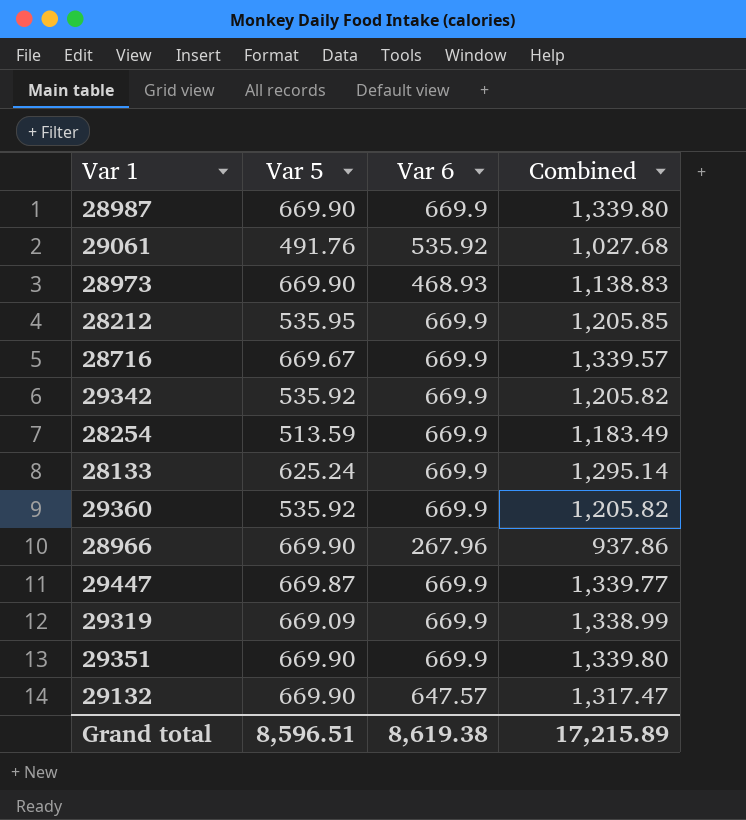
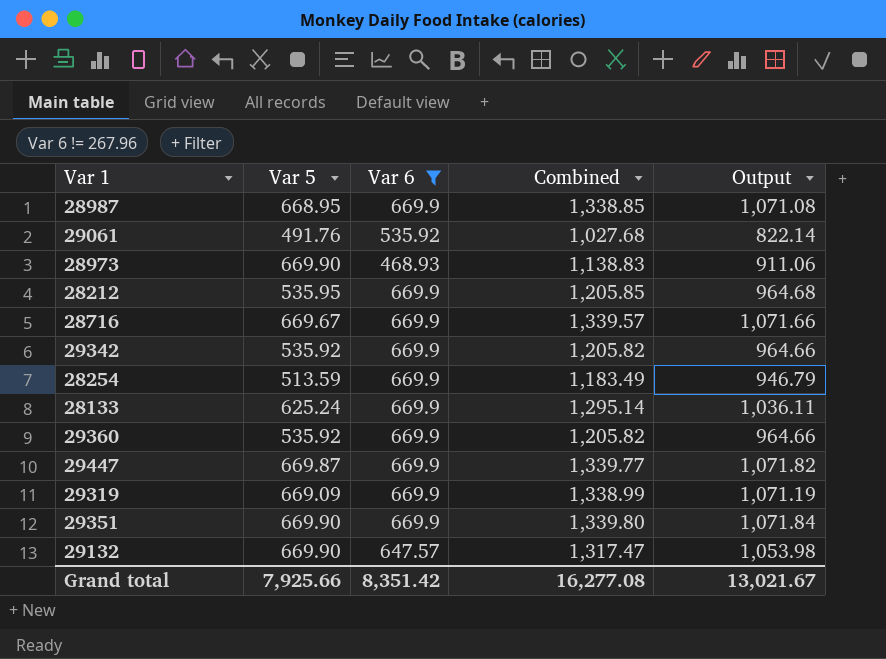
filter: none -> Var 6 != 267.96
column Output | formula: none -> [Combined] * 0.8
28987 | Var 5: 669.90 -> 668.95
28987 | Combined: 1,339.80 -> 1,338.85
Grand total | Var 5: 8,596.51 -> 7,925.66
Grand total | Var 6: 8,619.38 -> 8,351.42
Grand total | Combined: 17,215.89 -> 16,277.08

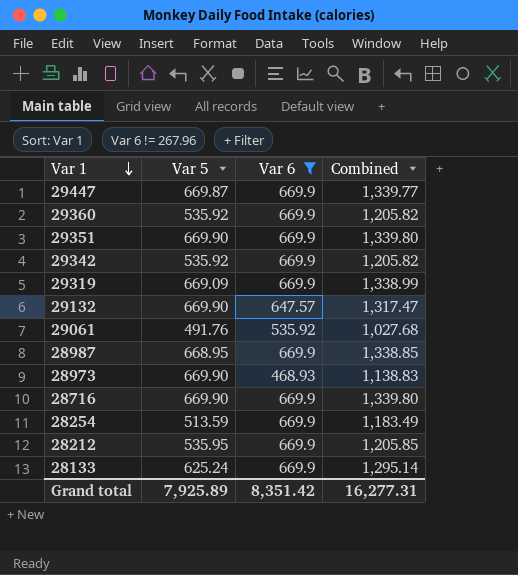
row order: none -> Var 1 descending
column Output | formula: [Combined] * 0.8 -> none
28716 | Var 5: 669.67 -> 669.90
28716 | Combined: 1,339.57 -> 1,339.80
Grand total | Var 5: 7,925.66 -> 7,925.89
Grand total | Combined: 16,277.08 -> 16,277.31

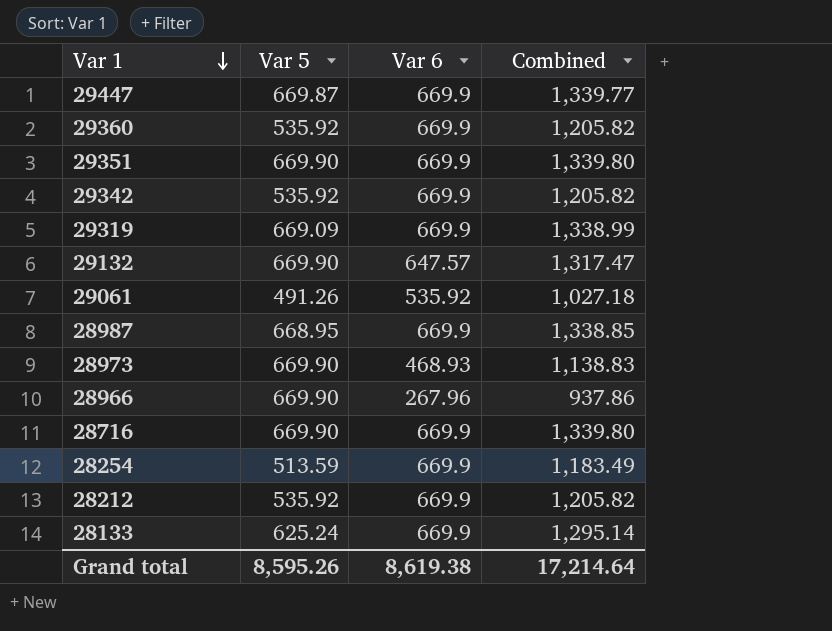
filter: Var 6 != 267.96 -> none
29061 | Var 5: 491.76 -> 491.26
29061 | Combined: 1,027.68 -> 1,027.18
28212 | Var 5: 535.95 -> 535.92
28212 | Combined: 1,205.85 -> 1,205.82
Grand total | Var 5: 7,925.89 -> 8,595.26
Grand total | Var 6: 8,351.42 -> 8,619.38
Grand total | Combined: 16,277.31 -> 17,214.64

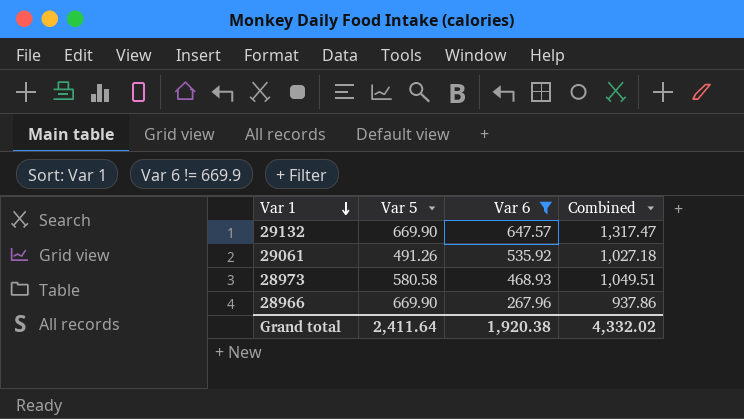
filter: none -> Var 6 != 669.9
28973 | Var 5: 669.90 -> 580.58
28973 | Combined: 1,138.83 -> 1,049.51
Grand total | Var 5: 8,595.26 -> 2,411.64
Grand total | Var 6: 8,619.38 -> 1,920.38
Grand total | Combined: 17,214.64 -> 4,332.02

